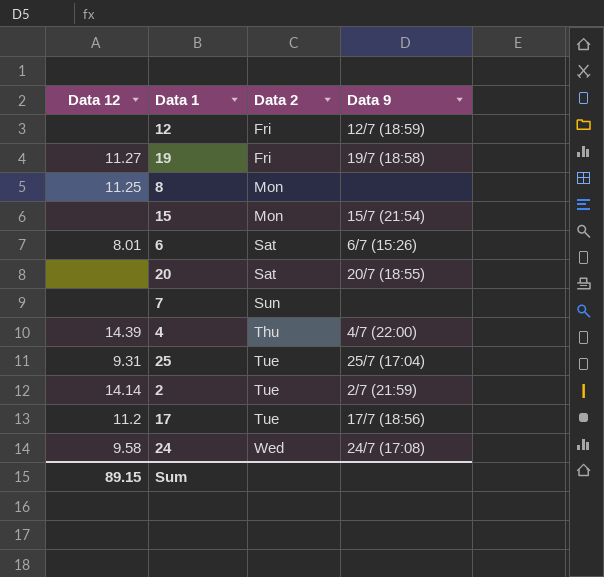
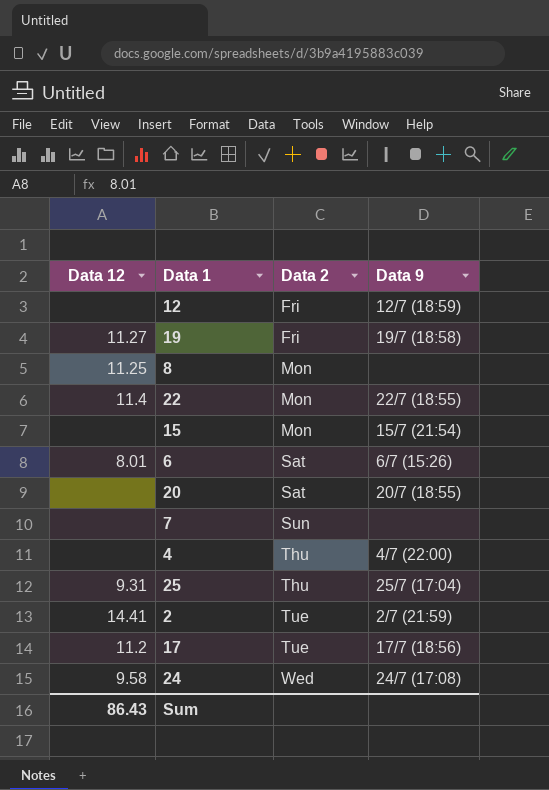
row 22: none -> 11.4 | Mon | 22/7 (18:55)
4 | Data 12: 14.39 -> none
25 | Data 2: Tue -> Thu
2 | Data 12: 14.14 -> 14.41
Sum | Data 12: 89.15 -> 86.43

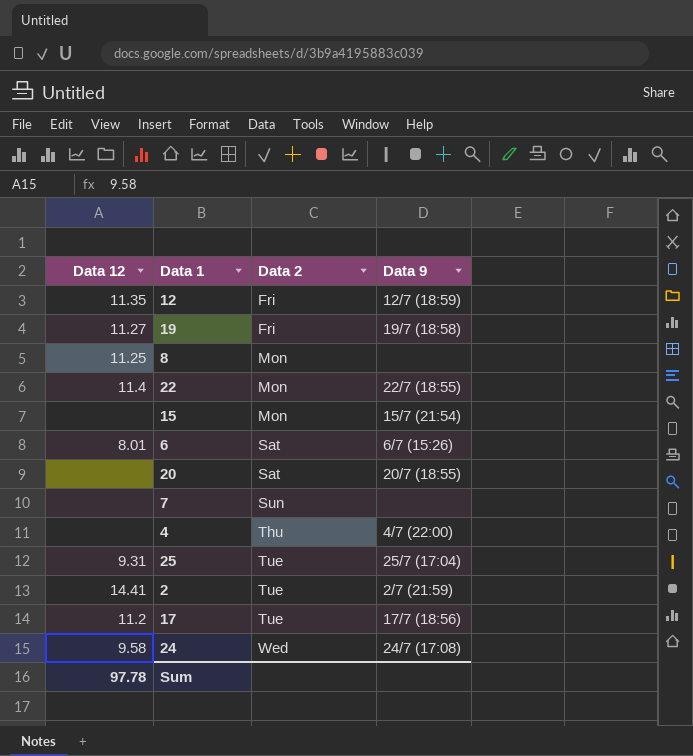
12 | Data 12: none -> 11.35
25 | Data 2: Thu -> Tue
Sum | Data 12: 86.43 -> 97.78

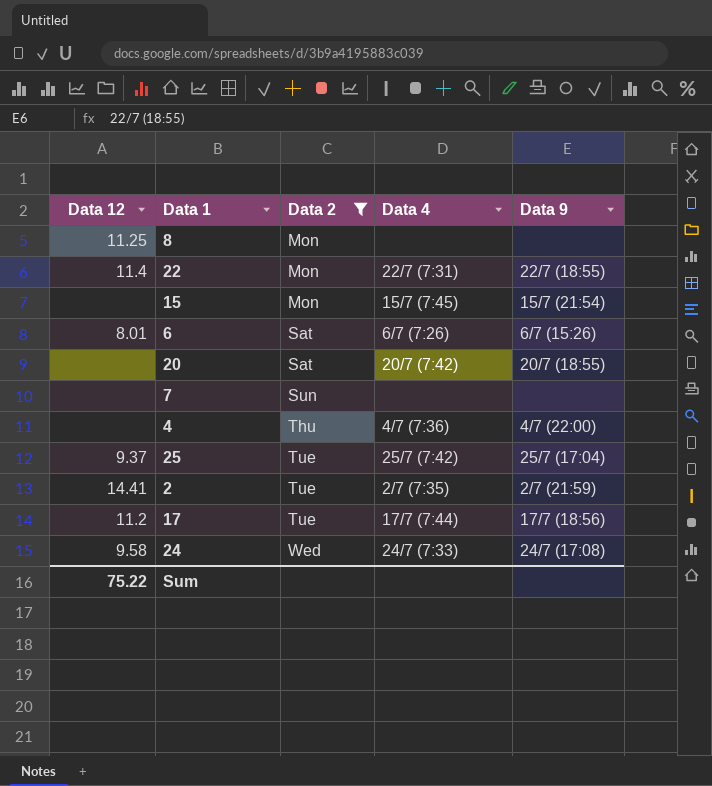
filter: none -> Data 2 != Fri
column Data 4 | position: none -> 4
25 | Data 12: 9.31 -> 9.37
Sum | Data 12: 97.78 -> 75.22

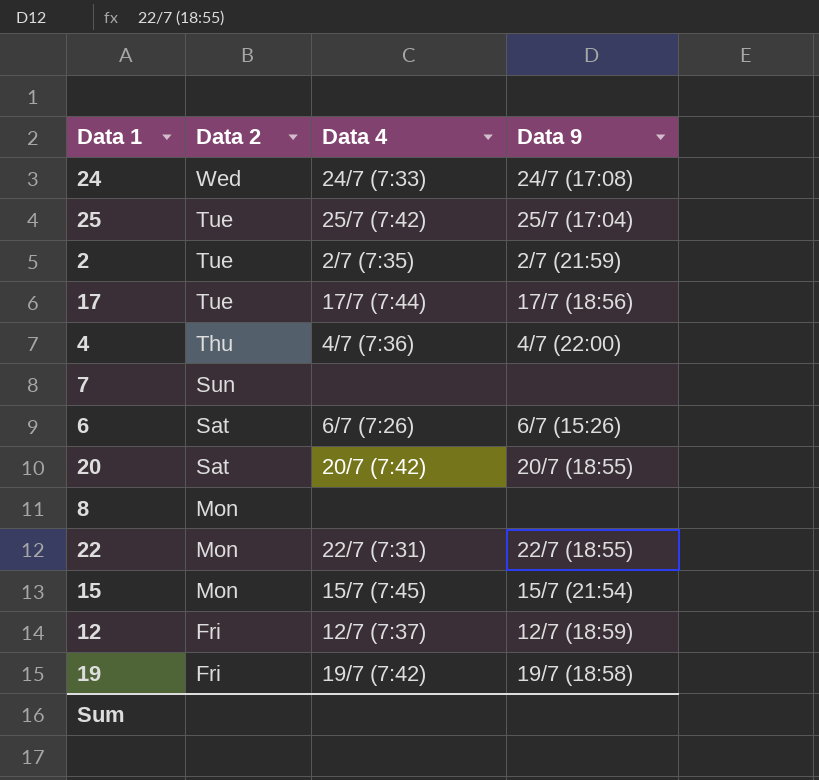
filter: Data 2 != Fri -> none
row order: Data 2 ascending -> Data 2 descending
column Data 12 | position: 1 -> none

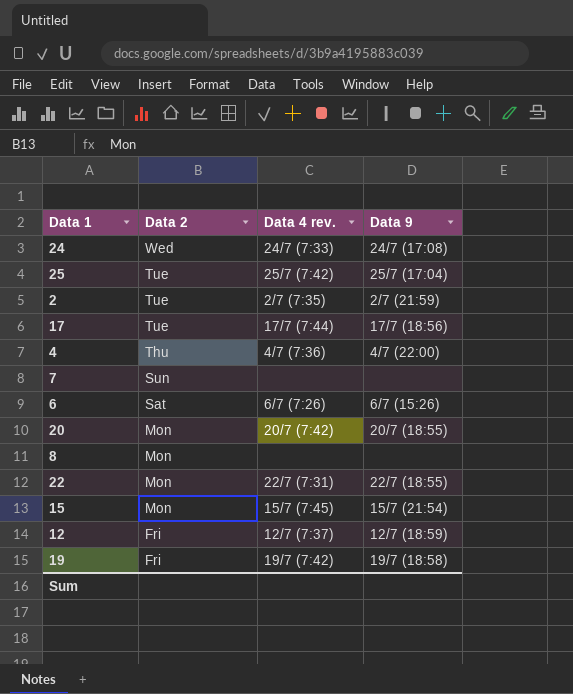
column name: Data 4 -> Data 4 rev.
20 | Data 2: Sat -> Mon

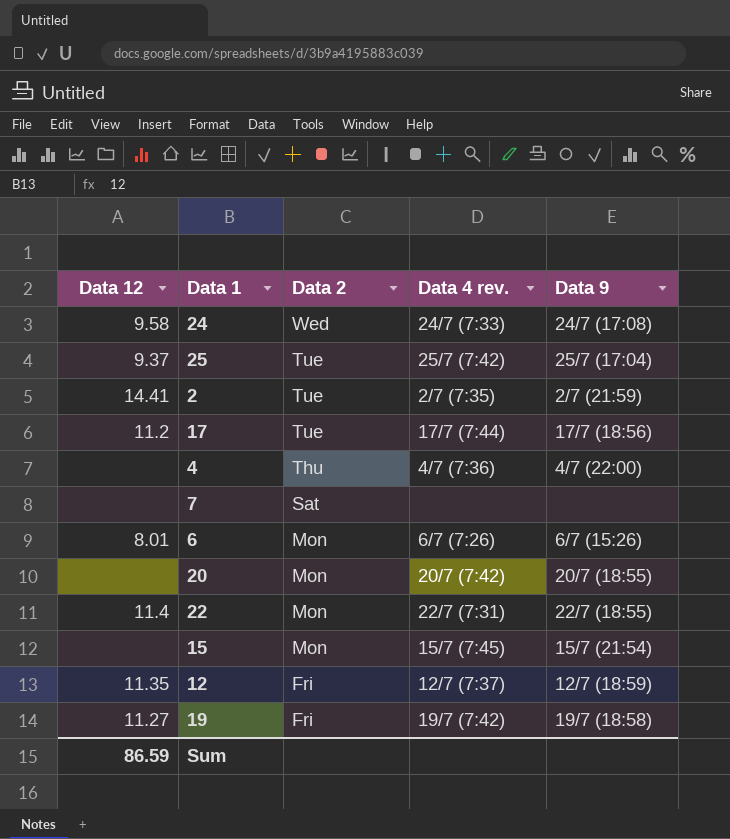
column Data 12 | position: none -> 1
row 8: Mon | none | none -> none
7 | Data 2: Sun -> Sat
6 | Data 2: Sat -> Mon

